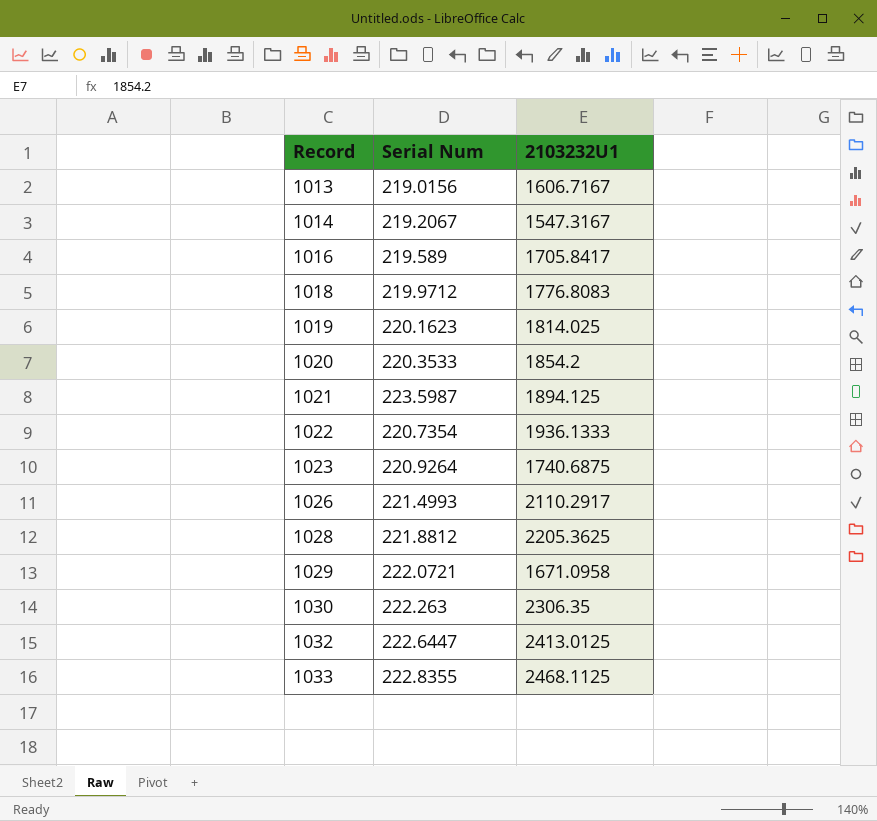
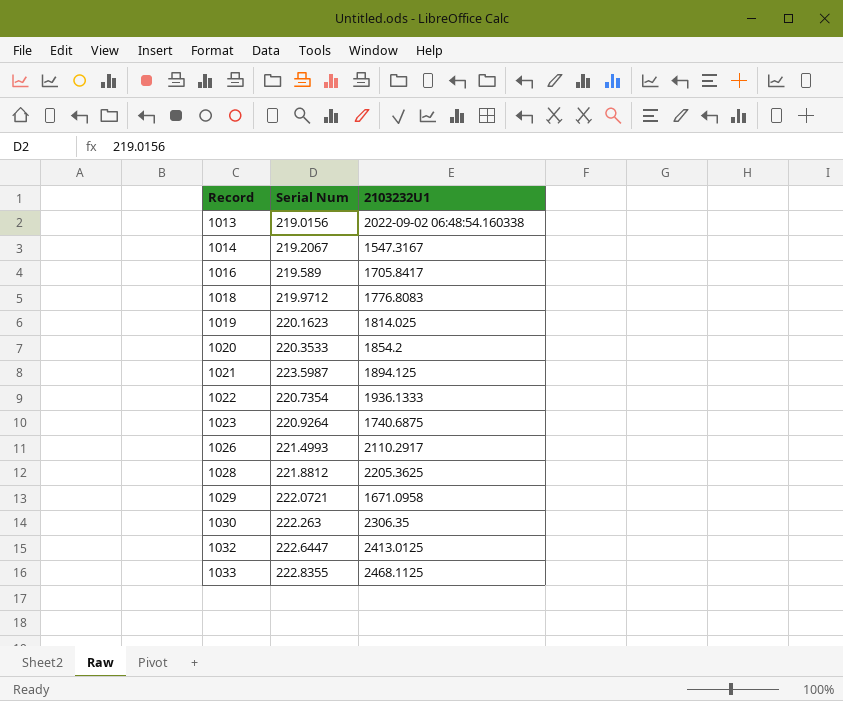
1013 | 2103232U1: 1606.7167 -> 2022-09-02 06:48:54.160338

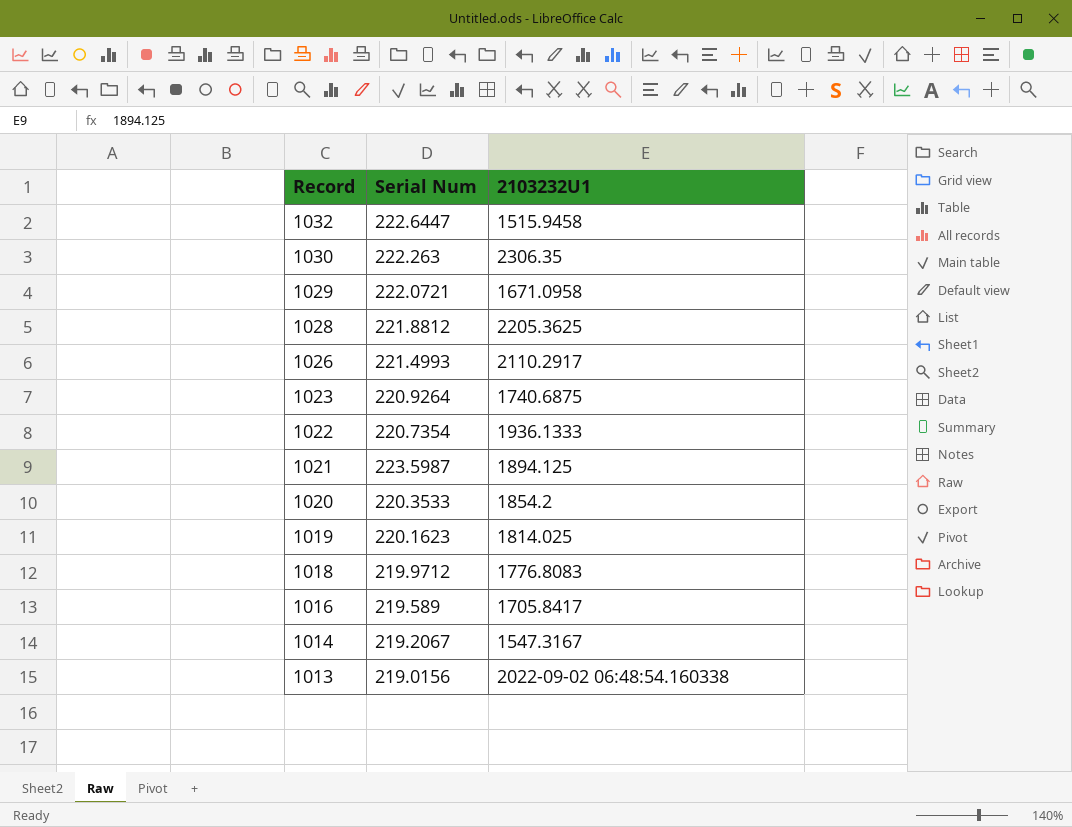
row order: Record ascending -> Record descending
row 1033: 222.8355 | 2468.1125 -> none
1032 | 2103232U1: 2413.0125 -> 1515.9458

